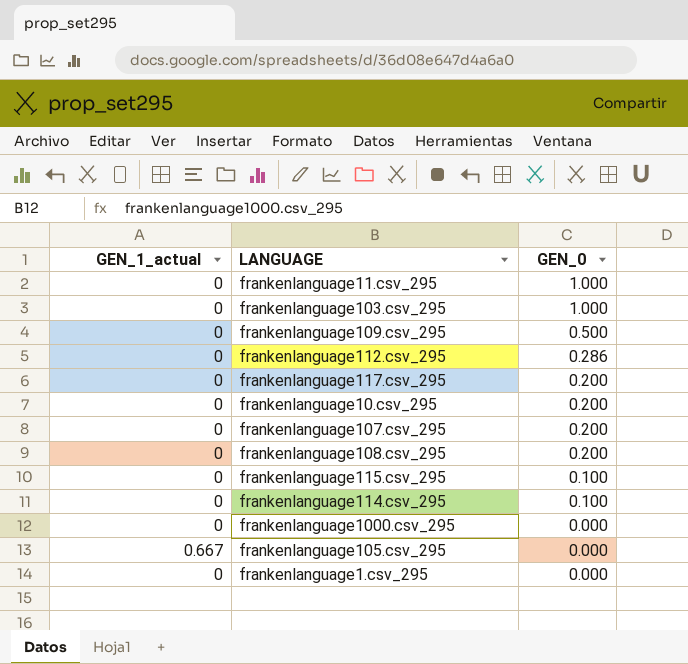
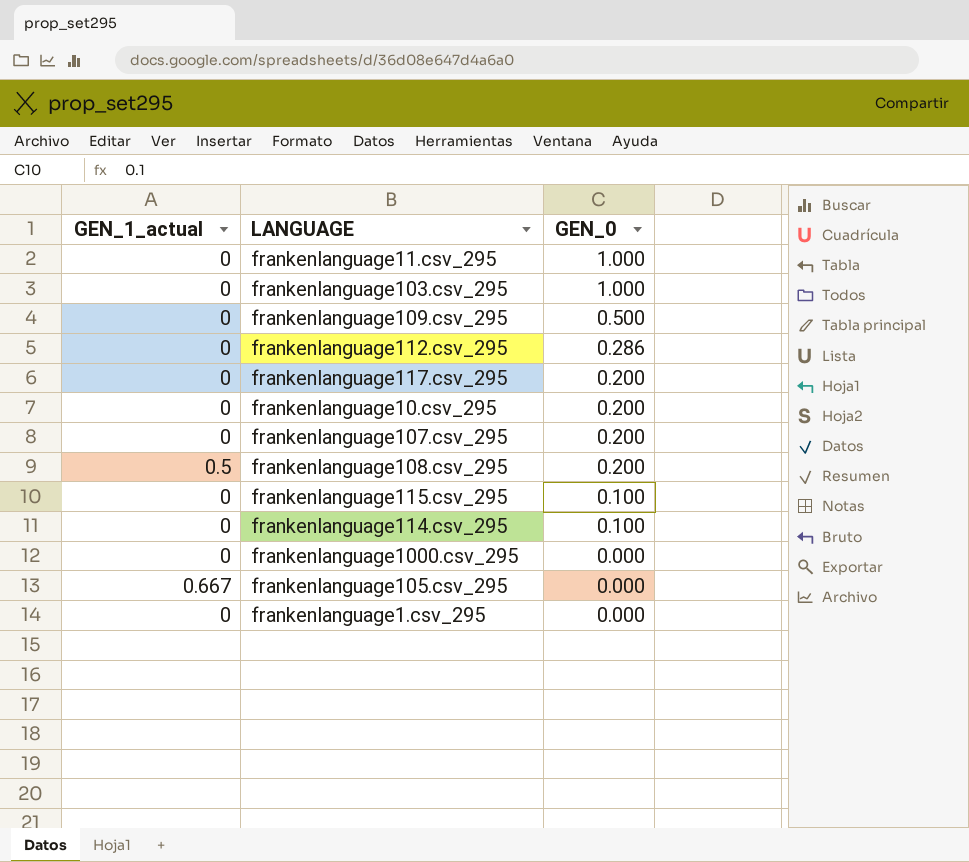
frankenlanguage108.csv_295 | GEN_1_actual: 0 -> 0.5

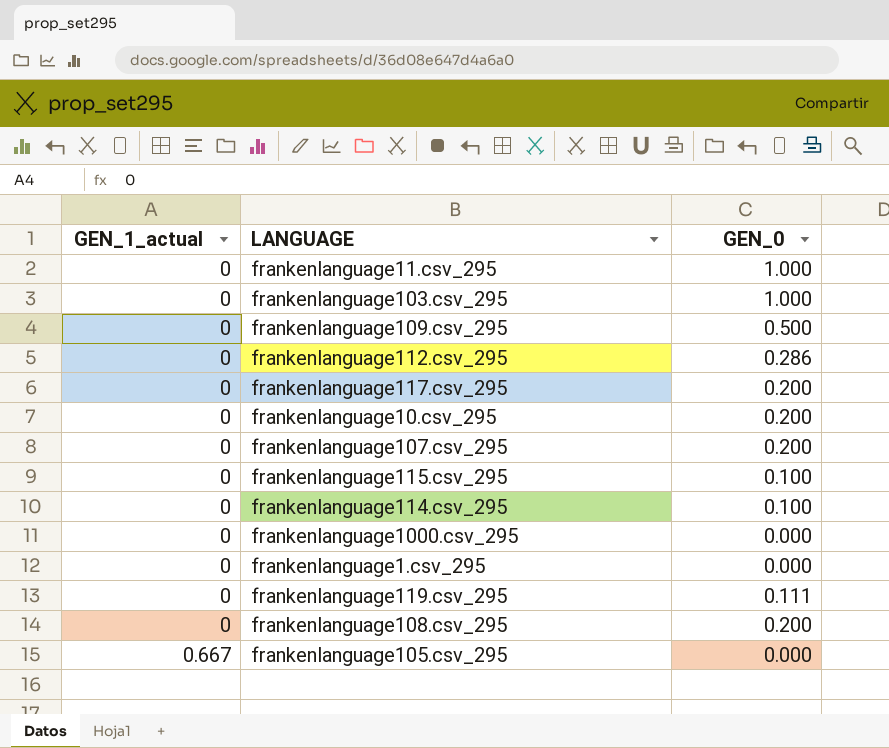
row order: GEN_0 descending -> GEN_1_actual ascending
row frankenlanguage119.csv_295: none -> 0 | 0.111
frankenlanguage108.csv_295 | GEN_1_actual: 0.5 -> 0

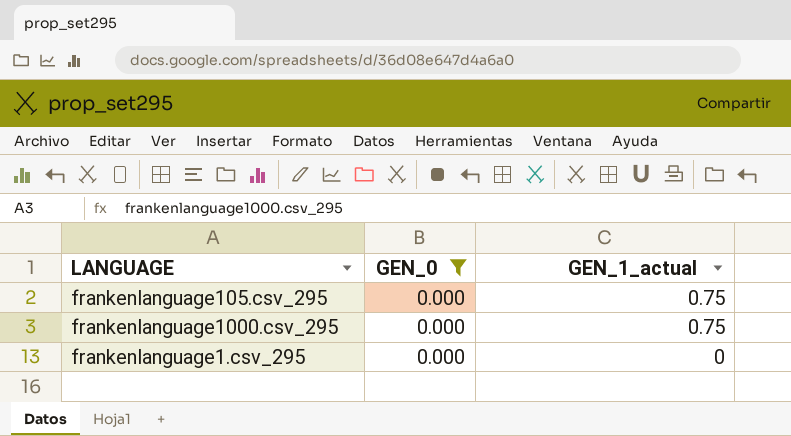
filter: none -> GEN_0 = 0.000
row order: GEN_1_actual ascending -> GEN_1_actual descending
column GEN_1_actual | position: 1 -> 3
frankenlanguage105.csv_295 | GEN_1_actual: 0.667 -> 0.75
frankenlanguage1000.csv_295 | GEN_1_actual: 0 -> 0.75

